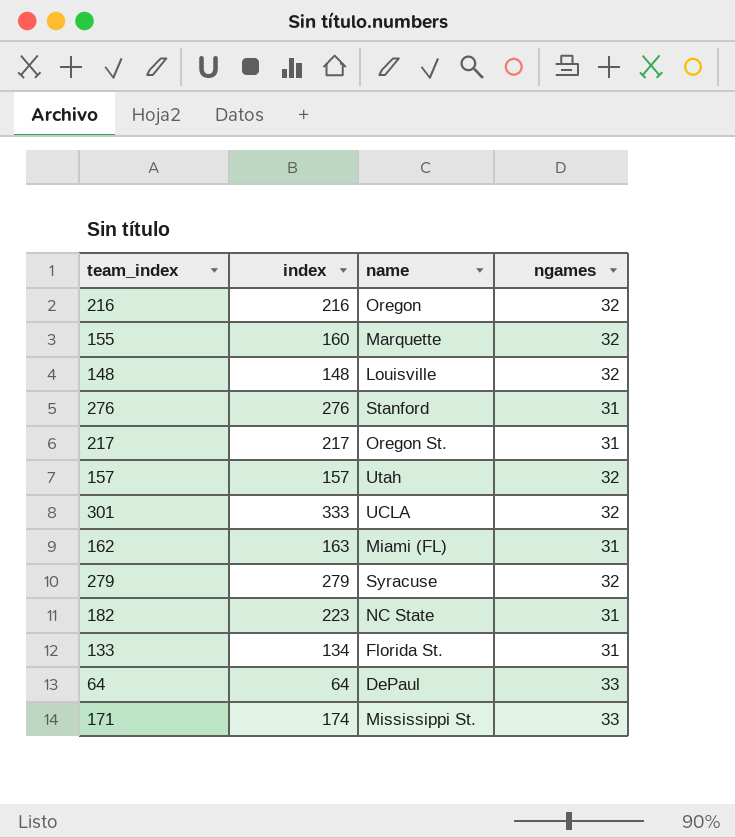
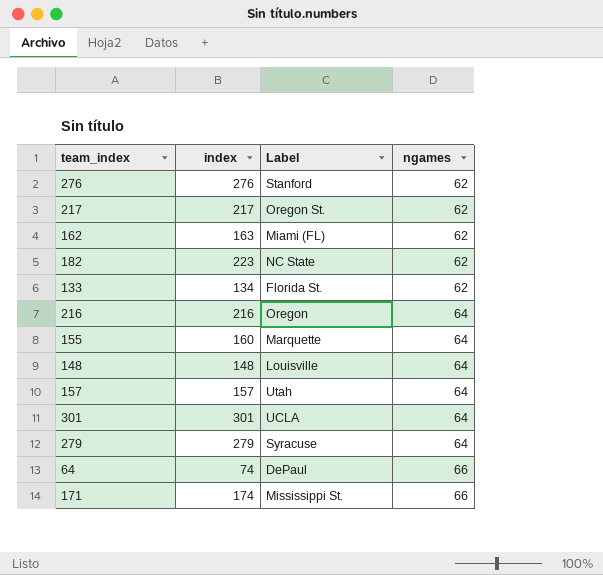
row order: none -> ngames ascending
column name: name -> Label
276 | ngames: 31 -> 62
217 | ngames: 31 -> 62
162 | ngames: 31 -> 62
182 | ngames: 31 -> 62
133 | ngames: 31 -> 62
216 | ngames: 32 -> 64
155 | ngames: 32 -> 64
148 | ngames: 32 -> 64
157 | ngames: 32 -> 64
301 | index: 333 -> 301
301 | ngames: 32 -> 64
279 | ngames: 32 -> 64
64 | index: 64 -> 74
64 | ngames: 33 -> 66
171 | ngames: 33 -> 66

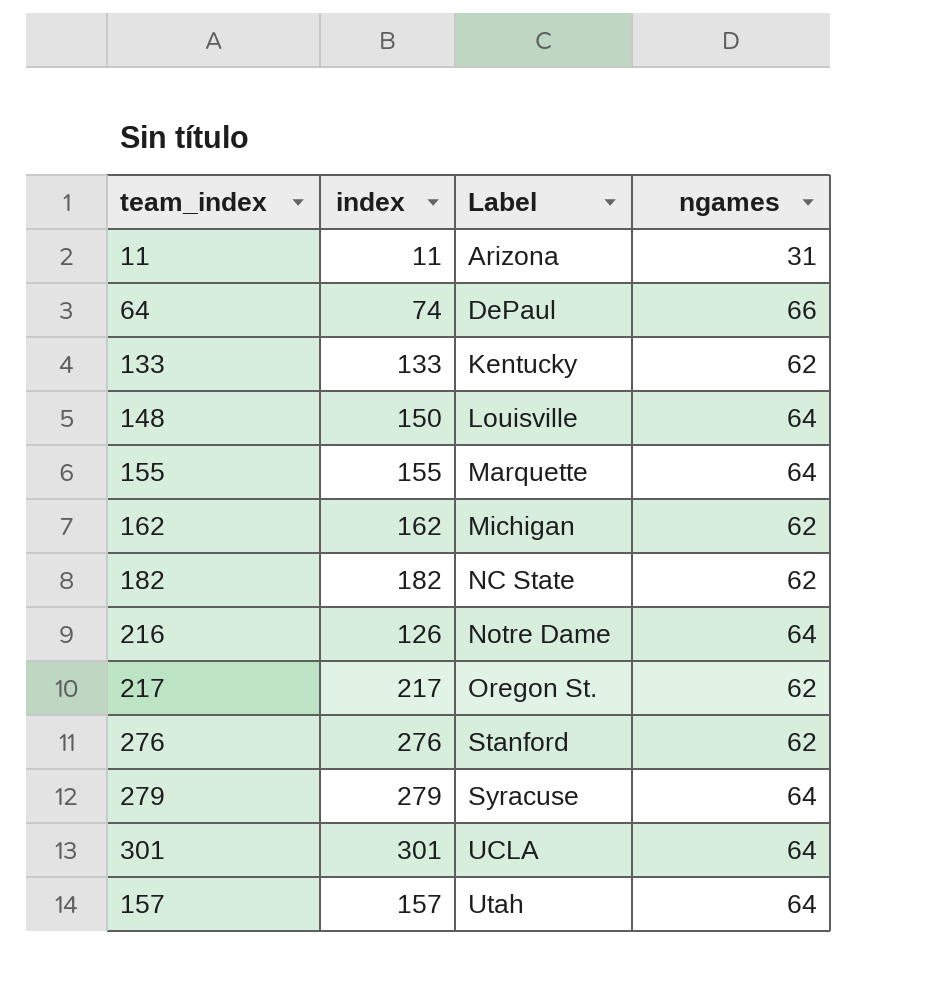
row order: ngames ascending -> Label ascending
row 171: 174 | Mississippi St. | 66 -> none
row 11: none -> 11 | Arizona | 31
133 | index: 134 -> 133
133 | Label: Florida St. -> Kentucky
148 | index: 148 -> 150
155 | index: 160 -> 155
162 | index: 163 -> 162
162 | Label: Miami (FL) -> Michigan
182 | index: 223 -> 182
216 | index: 216 -> 126
216 | Label: Oregon -> Notre Dame

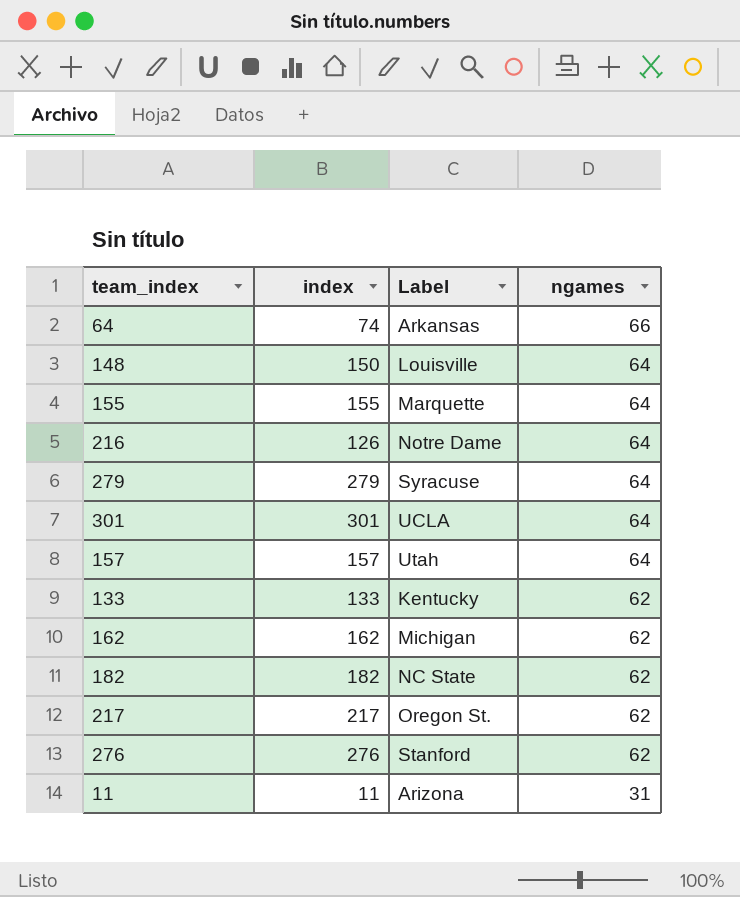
row order: Label ascending -> ngames descending
64 | Label: DePaul -> Arkansas

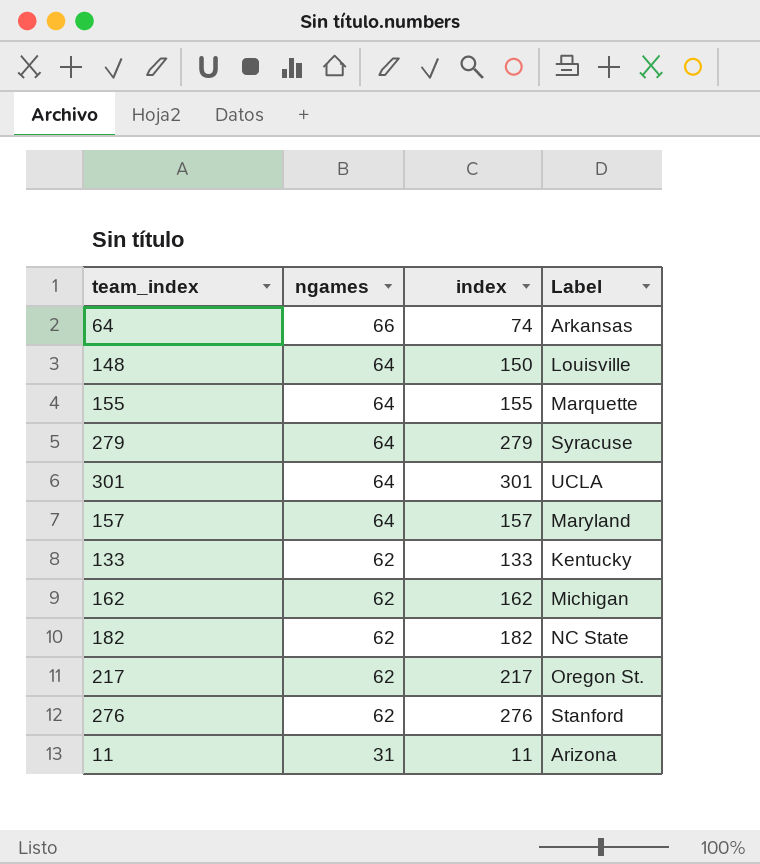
column ngames | position: 4 -> 2
row 216: 126 | Notre Dame | 64 -> none
157 | Label: Utah -> Maryland

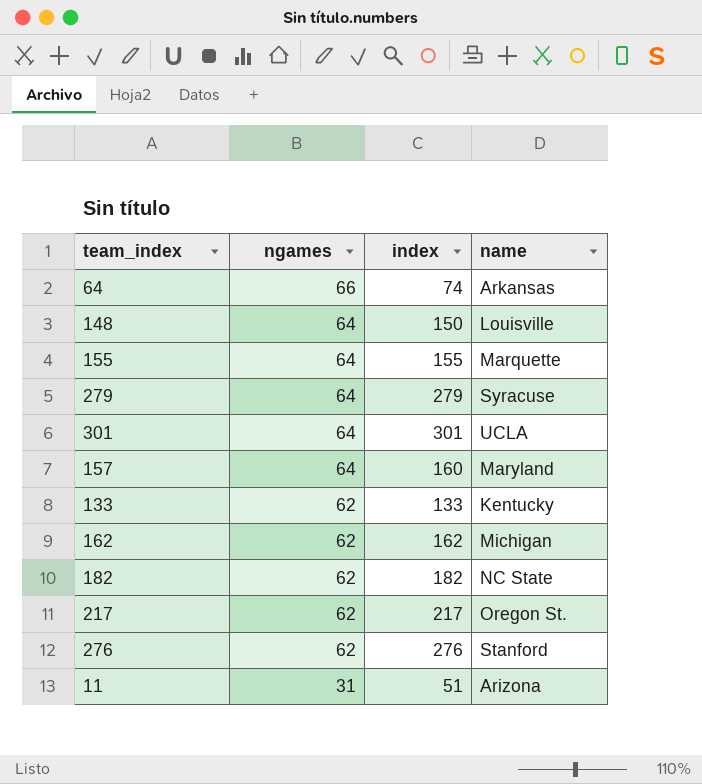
column name: Label -> name
157 | index: 157 -> 160
11 | index: 11 -> 51

